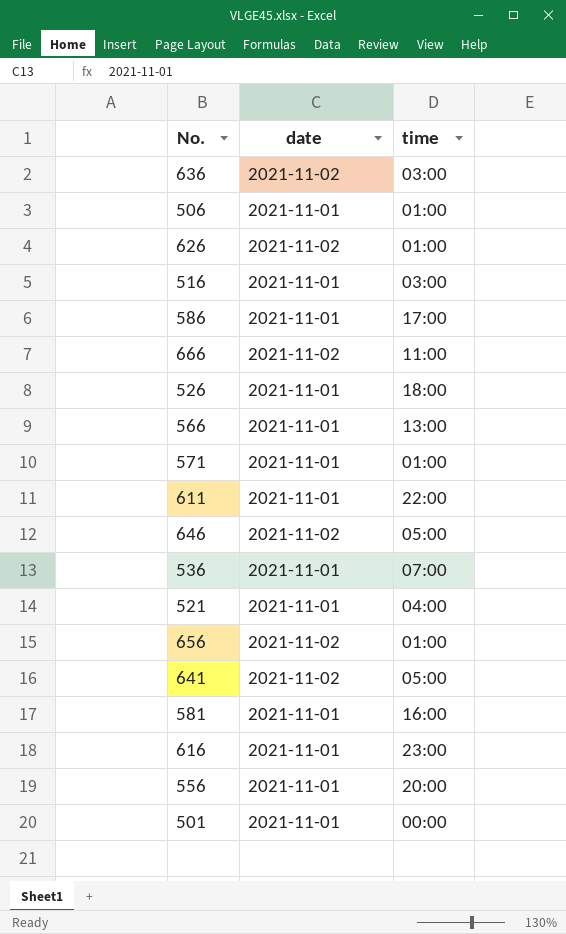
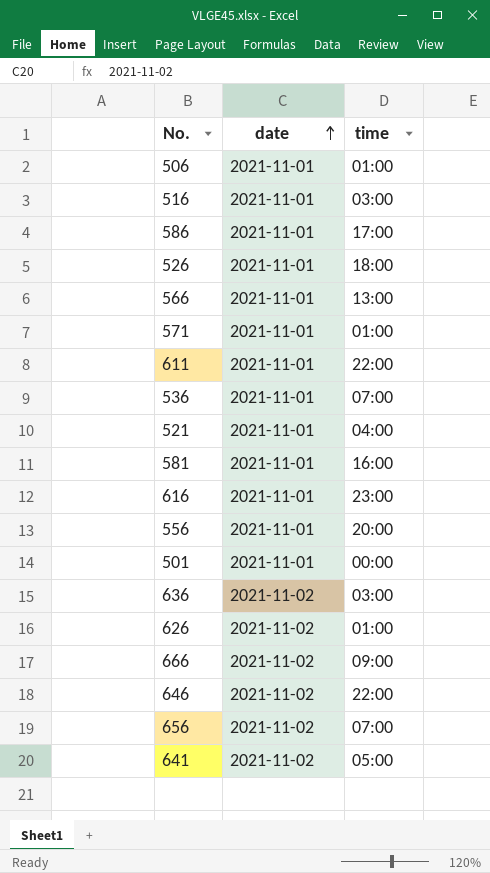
row order: none -> date ascending
666 | time: 11:00 -> 09:00
646 | time: 05:00 -> 22:00
656 | time: 01:00 -> 07:00

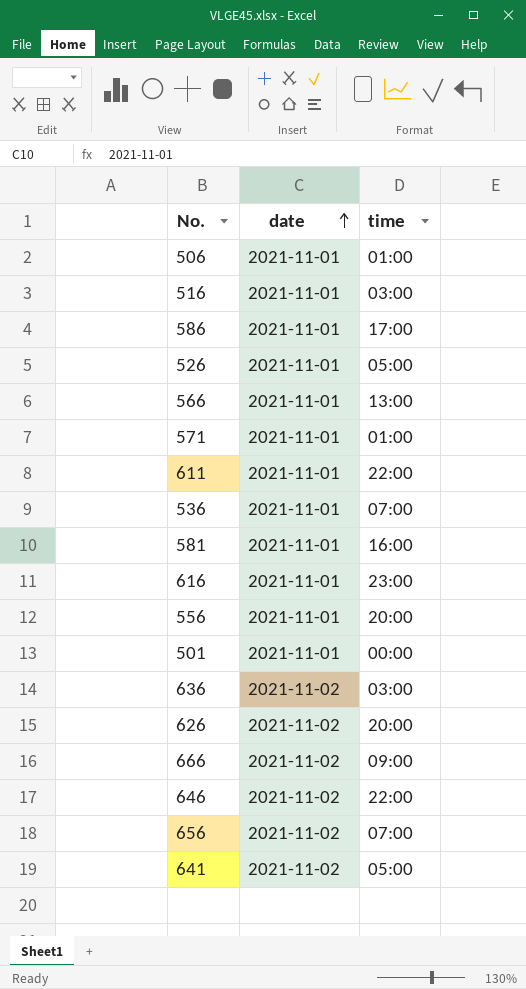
row 521: 2021-11-01 | 04:00 -> none
526 | time: 18:00 -> 05:00
626 | time: 01:00 -> 20:00

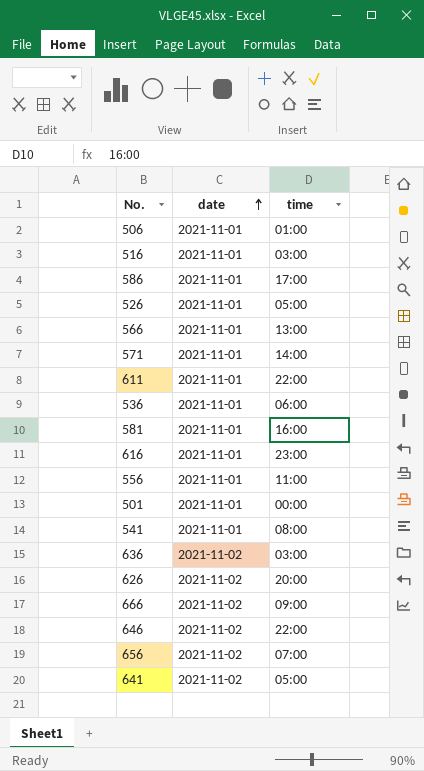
571 | time: 01:00 -> 14:00
536 | time: 07:00 -> 06:00
556 | time: 20:00 -> 11:00
row 541: none -> 2021-11-01 | 08:00

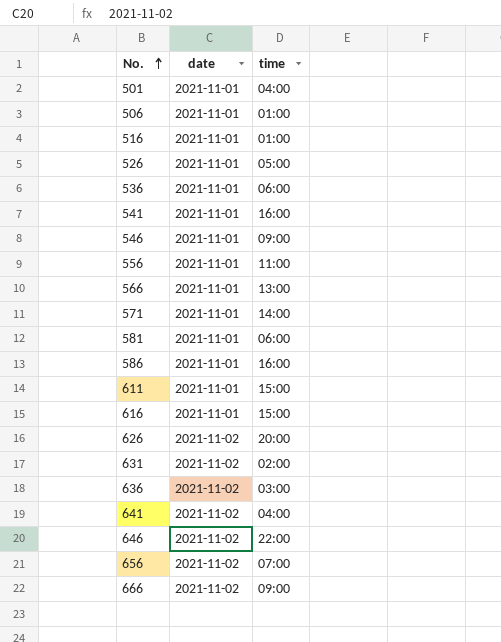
row order: date ascending -> No. ascending
501 | time: 00:00 -> 04:00
516 | time: 03:00 -> 01:00
541 | time: 08:00 -> 16:00
row 546: none -> 2021-11-01 | 09:00
581 | time: 16:00 -> 06:00
586 | time: 17:00 -> 16:00
611 | time: 22:00 -> 15:00
616 | time: 23:00 -> 15:00
row 631: none -> 2021-11-02 | 02:00
641 | time: 05:00 -> 04:00

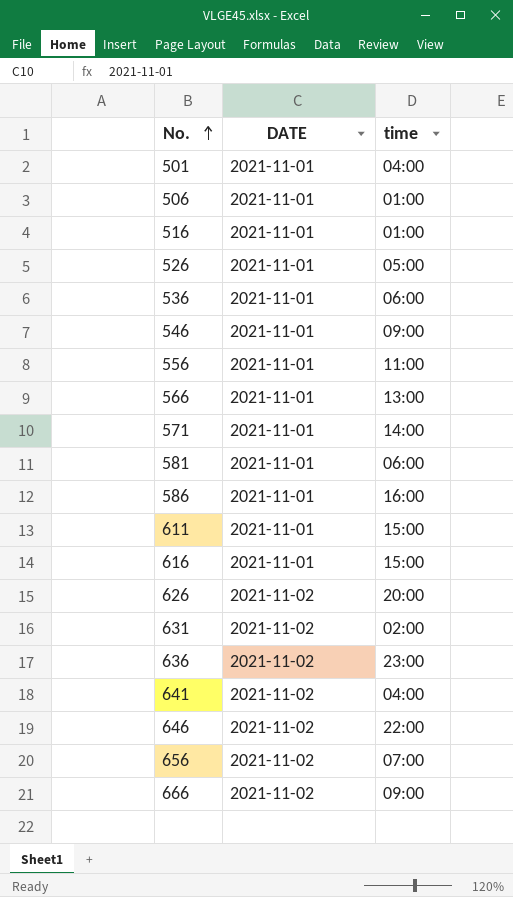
column name: date -> DATE
row 541: 2021-11-01 | 16:00 -> none
636 | time: 03:00 -> 23:00

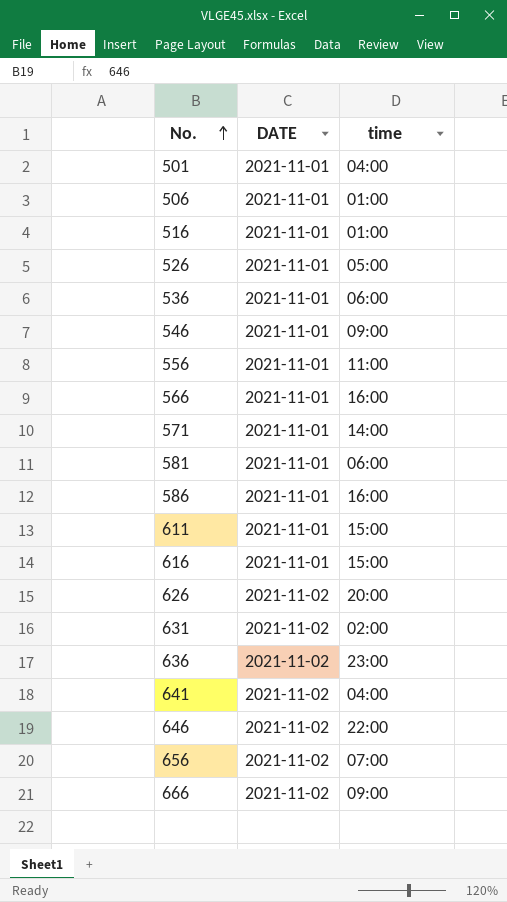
566 | time: 13:00 -> 16:00

